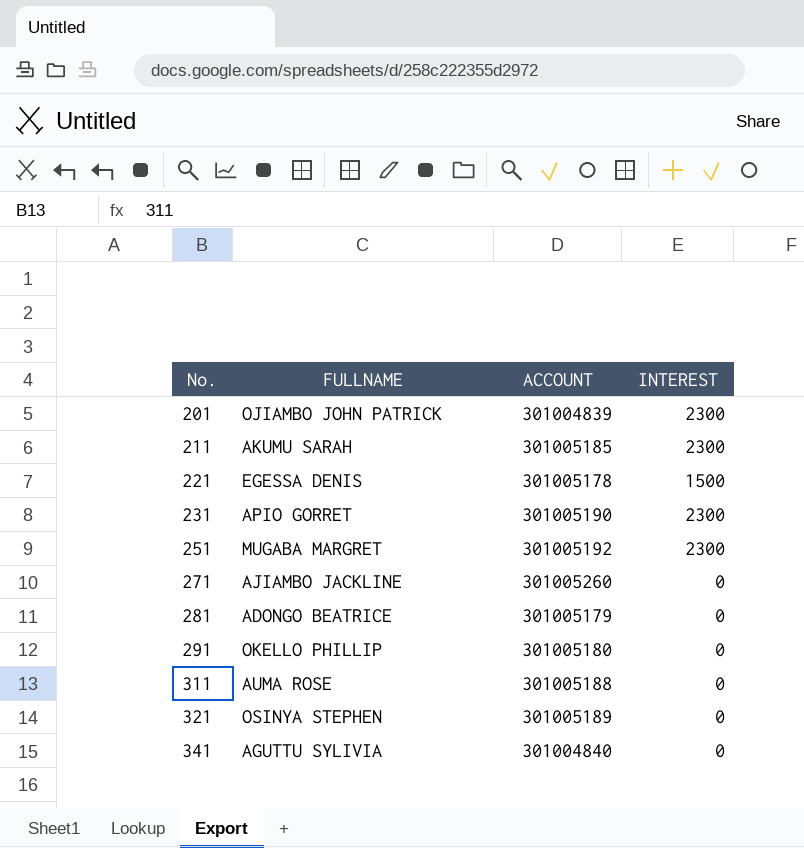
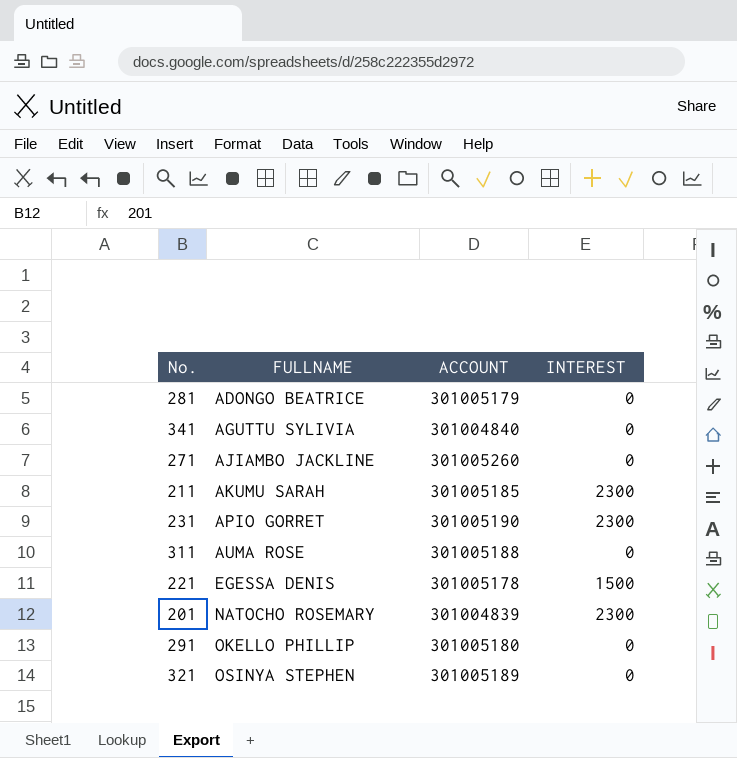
row order: No. ascending -> FULLNAME ascending
row 251: MUGABA MARGRET | 301005192 | 2300 -> none
201 | FULLNAME: OJIAMBO JOHN PATRICK -> NATOCHO ROSEMARY

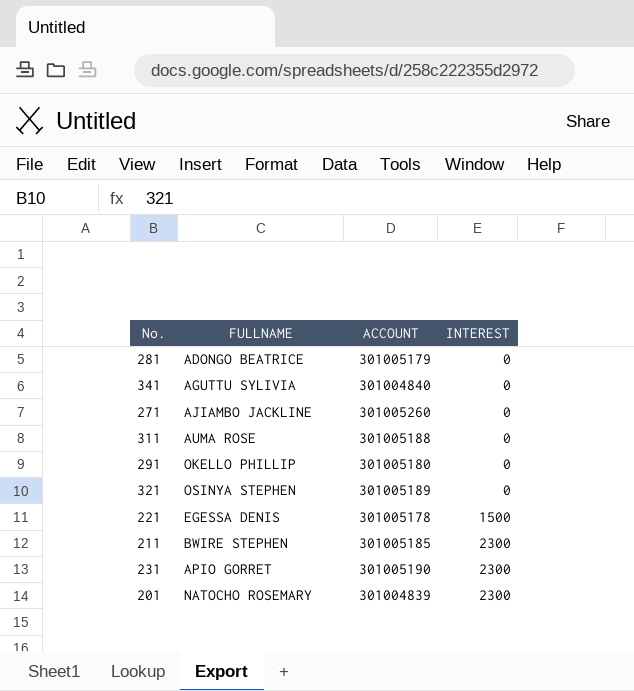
row order: FULLNAME ascending -> INTEREST ascending
211 | FULLNAME: AKUMU SARAH -> BWIRE STEPHEN

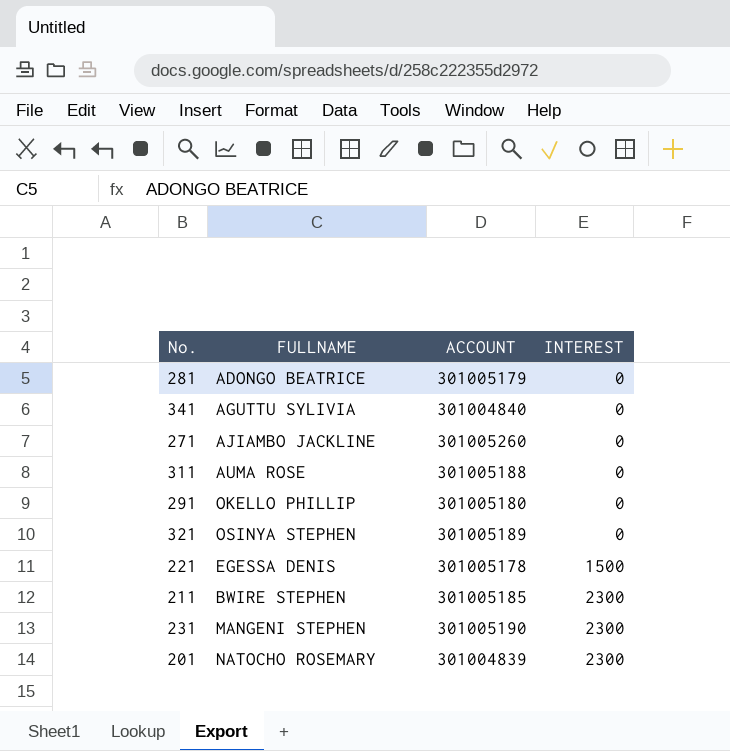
231 | FULLNAME: APIO GORRET -> MANGENI STEPHEN

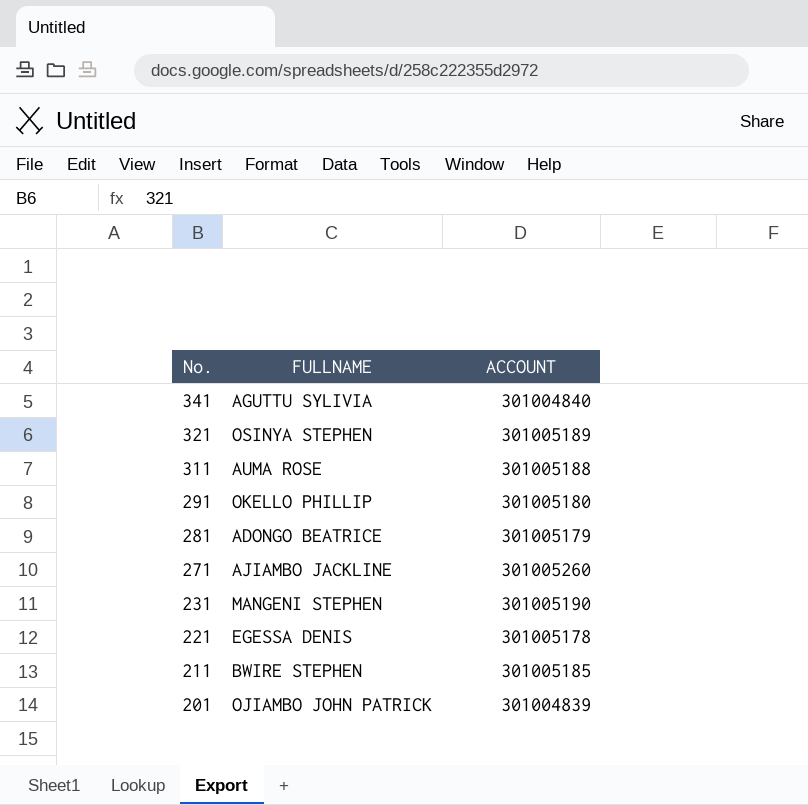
row order: INTEREST ascending -> No. descending
column INTEREST | position: 4 -> none
201 | FULLNAME: NATOCHO ROSEMARY -> OJIAMBO JOHN PATRICK

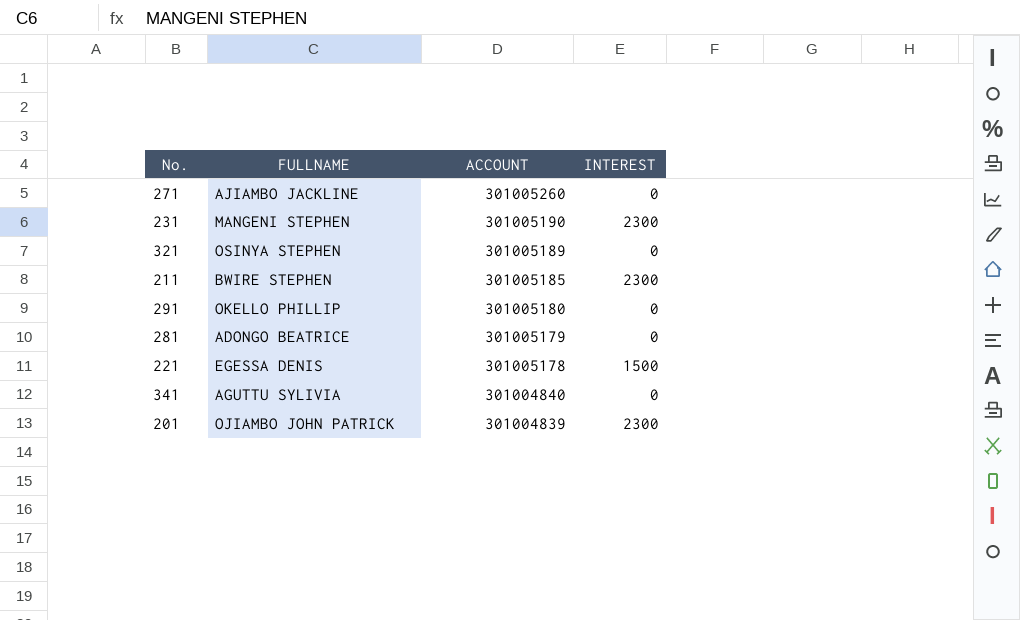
row order: No. descending -> ACCOUNT descending
column INTEREST | position: none -> 4
row 311: AUMA ROSE | 301005188 -> none

